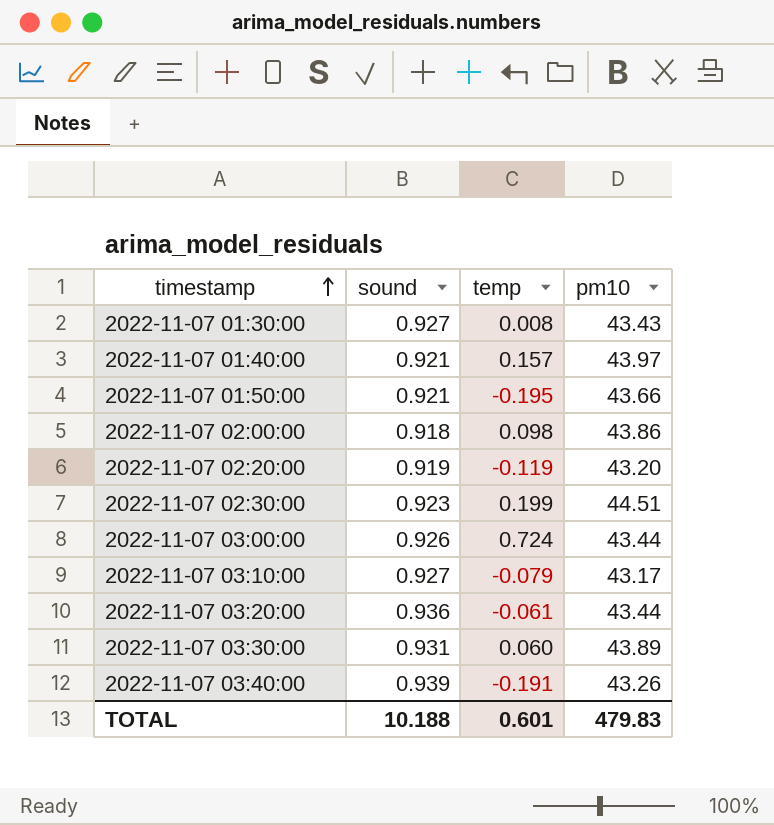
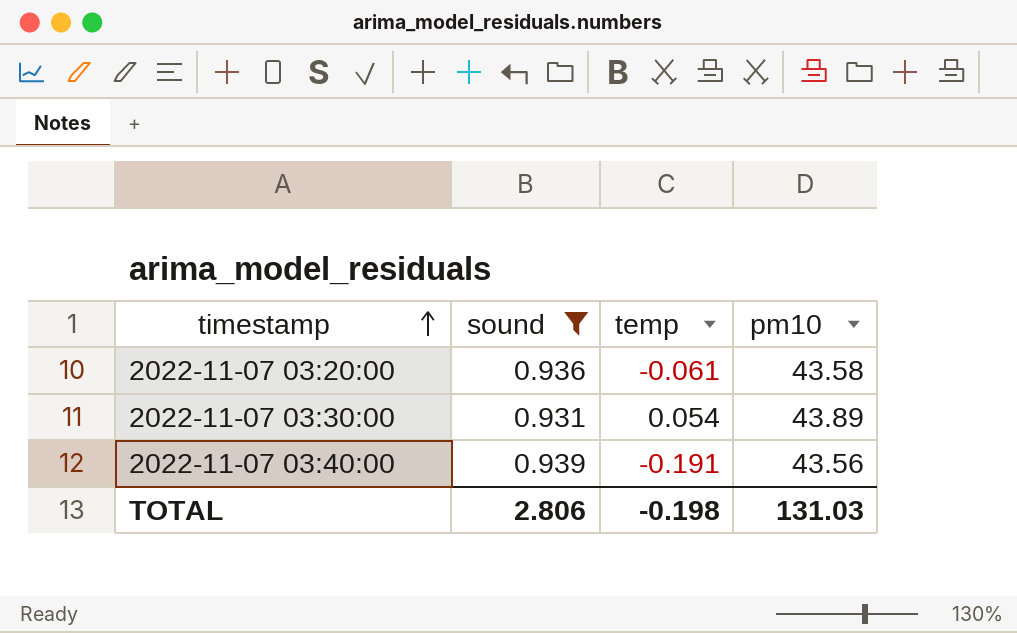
filter: none -> sound >= 0.931
2022-11-07 03:20:00 | pm10: 43.44 -> 43.58
2022-11-07 03:30:00 | temp: 0.060 -> 0.054
2022-11-07 03:40:00 | pm10: 43.26 -> 43.56
TOTAL | sound: 10.188 -> 2.806
TOTAL | temp: 0.601 -> -0.198
TOTAL | pm10: 479.83 -> 131.03

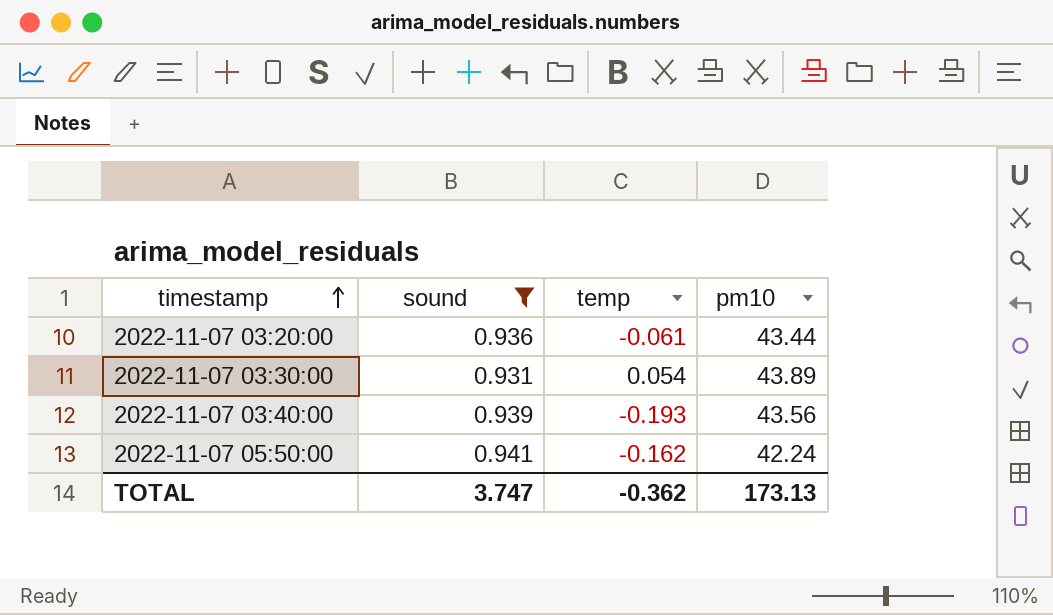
2022-11-07 03:20:00 | pm10: 43.58 -> 43.44
2022-11-07 03:40:00 | temp: -0.191 -> -0.193
row 2022-11-07 05:50:00: none -> 0.941 | -0.162 | 42.24
TOTAL | sound: 2.806 -> 3.747
TOTAL | temp: -0.198 -> -0.362
TOTAL | pm10: 131.03 -> 173.13

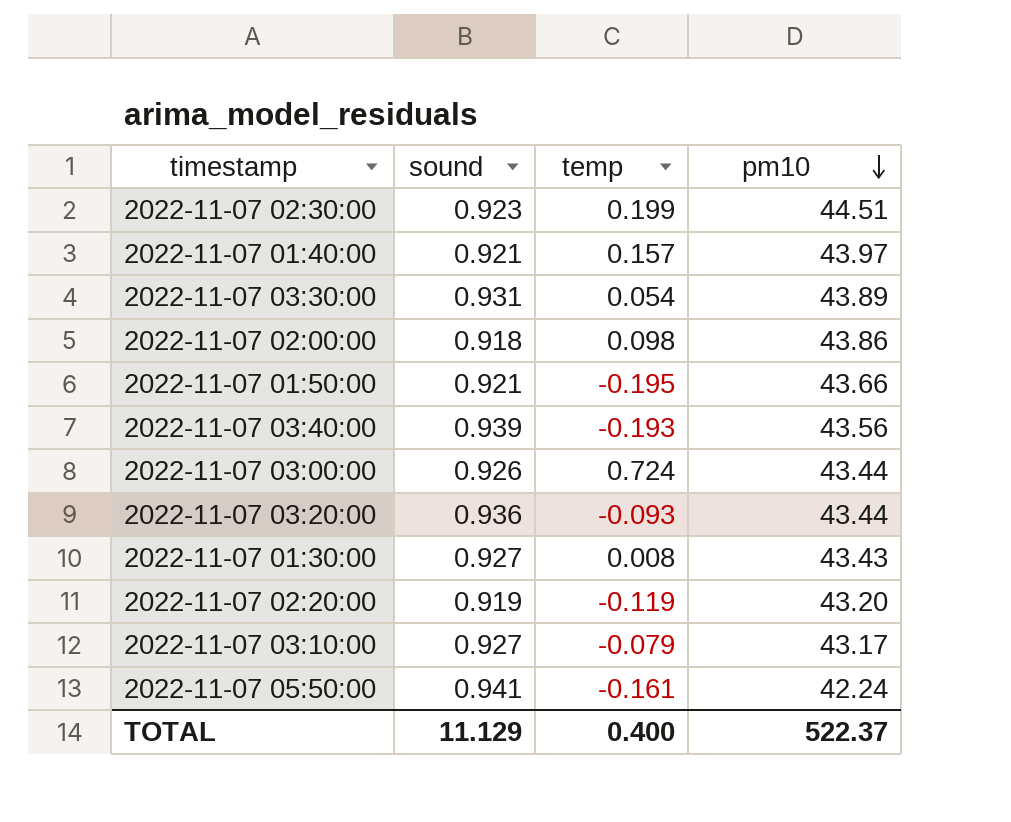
filter: sound >= 0.931 -> none
row order: timestamp ascending -> pm10 descending
2022-11-07 03:20:00 | temp: -0.061 -> -0.093
2022-11-07 05:50:00 | temp: -0.162 -> -0.161
TOTAL | sound: 3.747 -> 11.129
TOTAL | temp: -0.362 -> 0.400
TOTAL | pm10: 173.13 -> 522.37

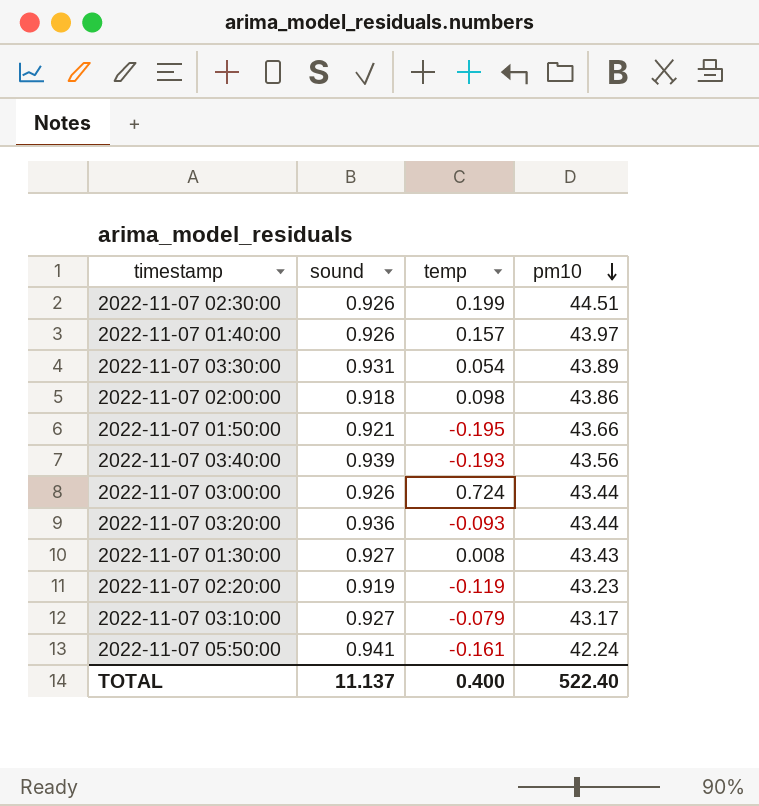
2022-11-07 02:30:00 | sound: 0.923 -> 0.926
2022-11-07 01:40:00 | sound: 0.921 -> 0.926
2022-11-07 02:20:00 | pm10: 43.20 -> 43.23
TOTAL | sound: 11.129 -> 11.137
TOTAL | pm10: 522.37 -> 522.40

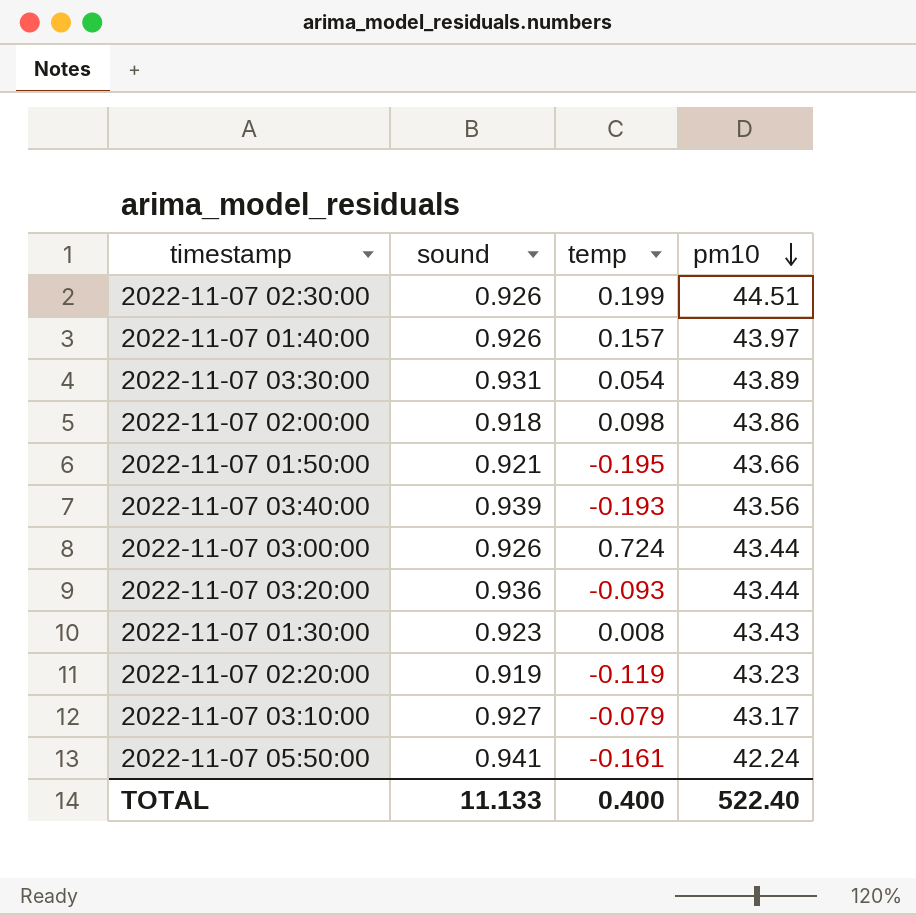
2022-11-07 01:30:00 | sound: 0.927 -> 0.923
TOTAL | sound: 11.137 -> 11.133

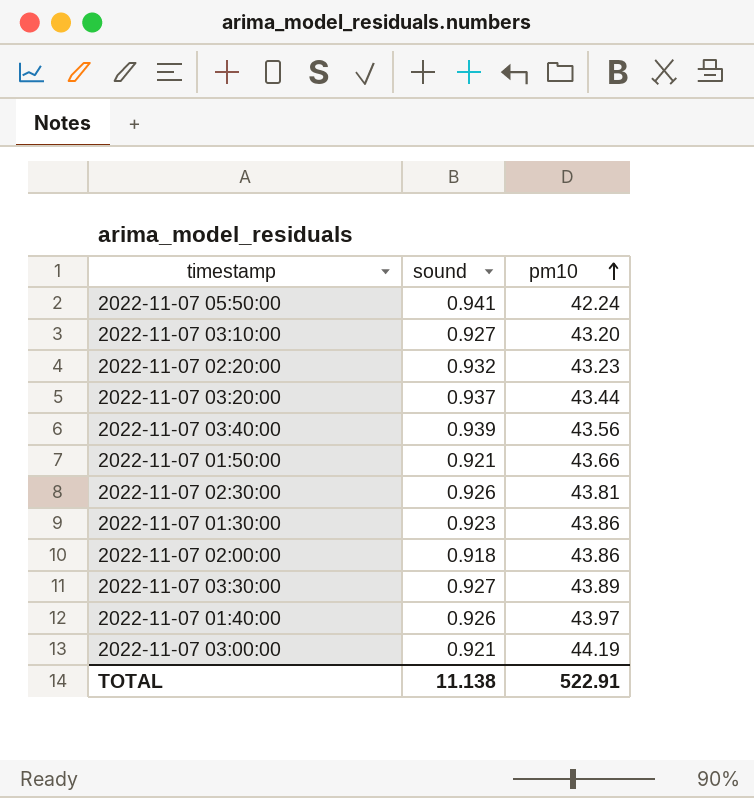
row order: pm10 descending -> pm10 ascending
column temp | position: 3 -> none
2022-11-07 03:10:00 | pm10: 43.17 -> 43.20
2022-11-07 02:20:00 | sound: 0.919 -> 0.932
2022-11-07 03:20:00 | sound: 0.936 -> 0.937
2022-11-07 02:30:00 | pm10: 44.51 -> 43.81
2022-11-07 01:30:00 | pm10: 43.43 -> 43.86
2022-11-07 03:30:00 | sound: 0.931 -> 0.927
2022-11-07 03:00:00 | sound: 0.926 -> 0.921
2022-11-07 03:00:00 | pm10: 43.44 -> 44.19
TOTAL | sound: 11.133 -> 11.138
TOTAL | pm10: 522.40 -> 522.91

